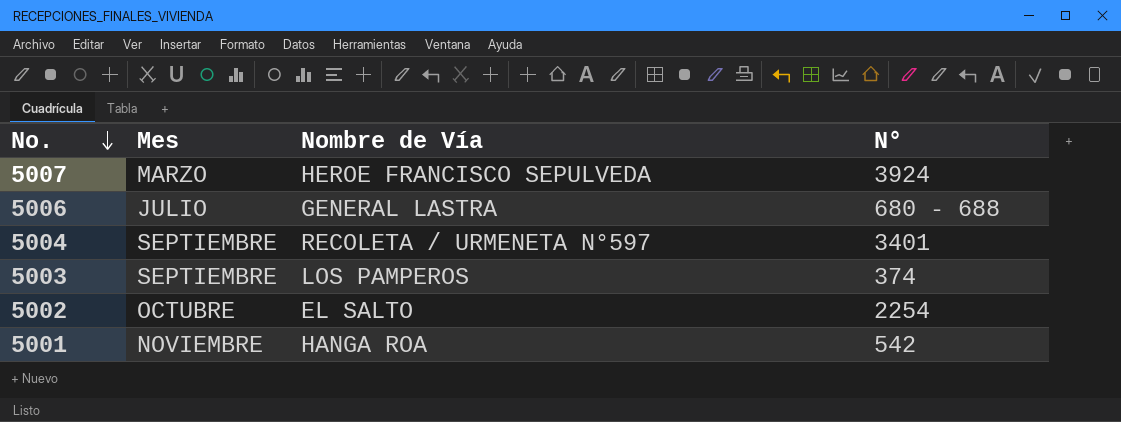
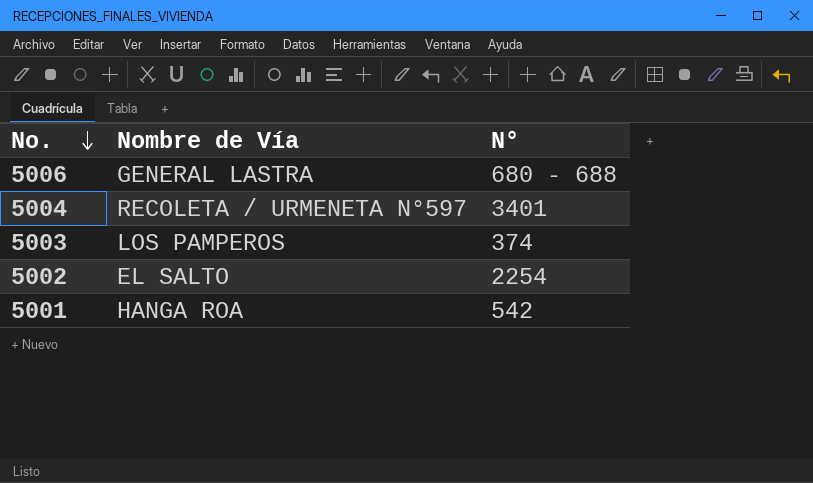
column Mes | position: 2 -> none
row 5007: MARZO | HEROE FRANCISCO SEPULVEDA | 3924 -> none

